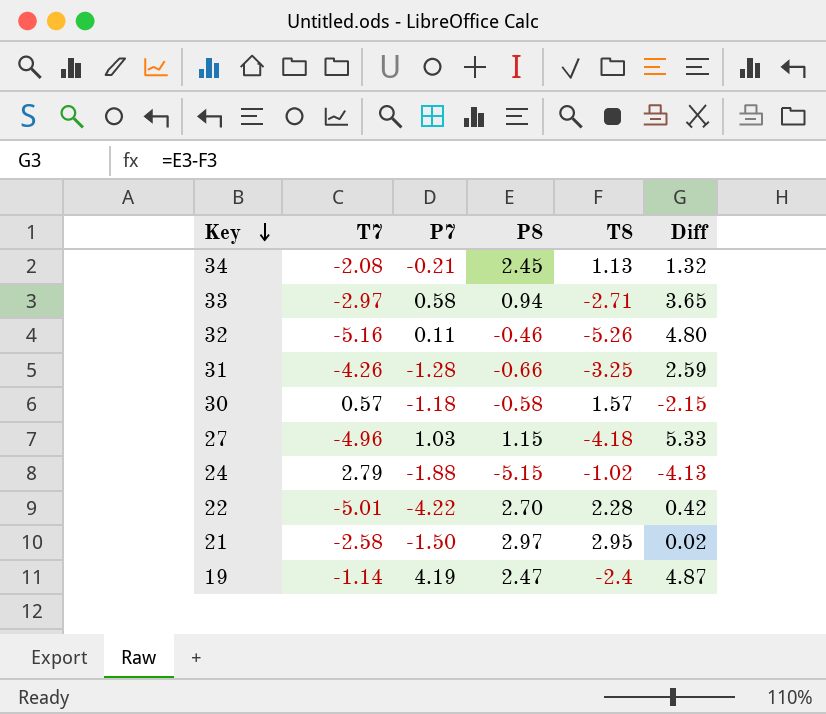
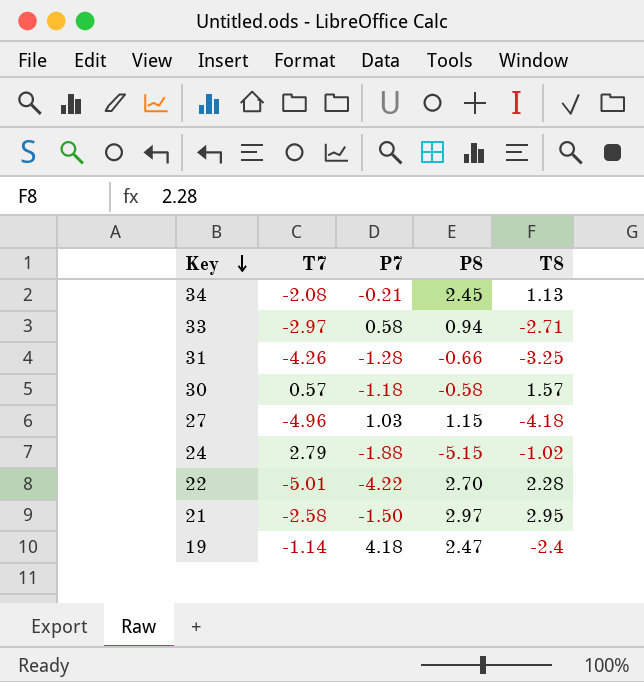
column Diff | formula: [P8] - [T8] -> none
row 32: -5.16 | 0.11 | -0.46 | -5.26 | 4.80 -> none
19 | P7: 4.19 -> 4.18

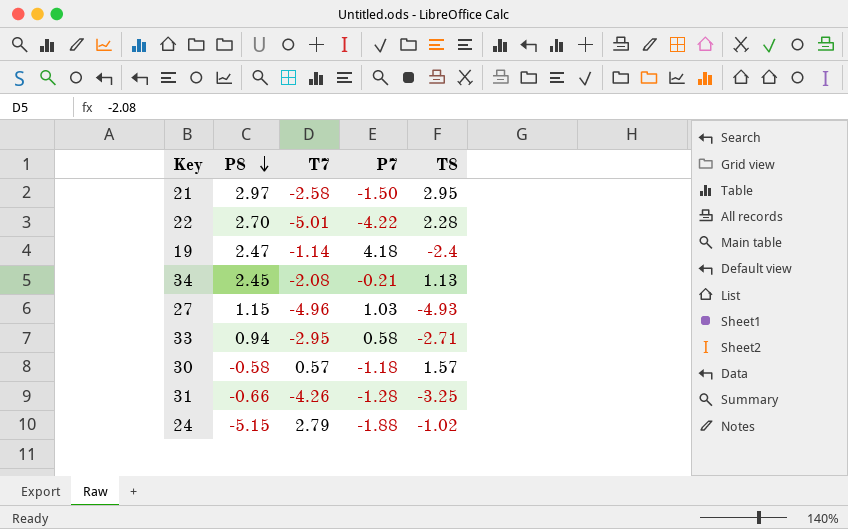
row order: Key descending -> P8 descending
column P8 | position: 4 -> 2
27 | T8: -4.18 -> -4.93
33 | T7: -2.97 -> -2.95

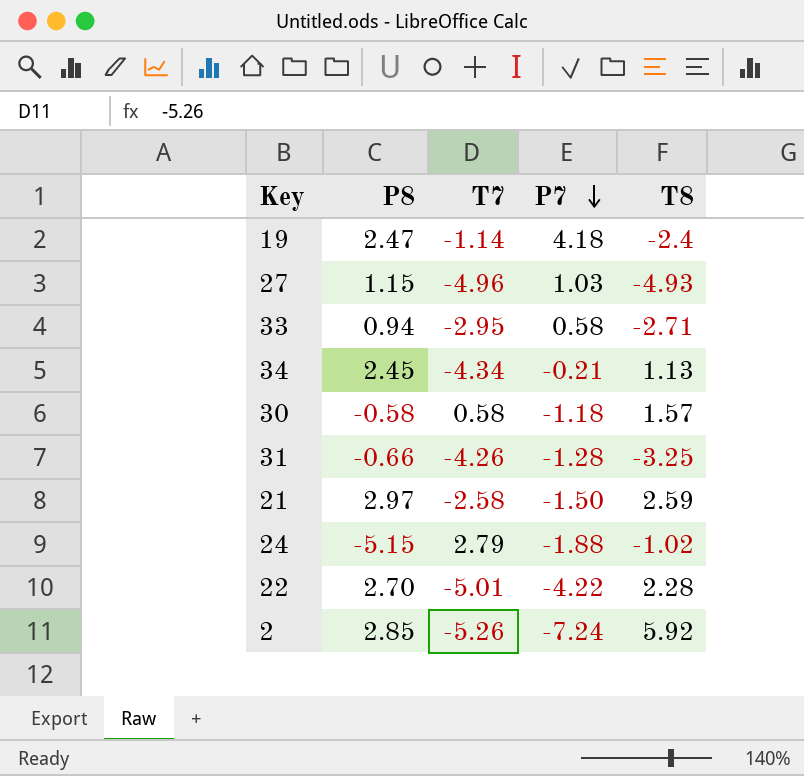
row order: P8 descending -> P7 descending
34 | T7: -2.08 -> -4.34
30 | T7: 0.57 -> 0.58
21 | T8: 2.95 -> 2.59
row 2: none -> 2.85 | -5.26 | -7.24 | 5.92

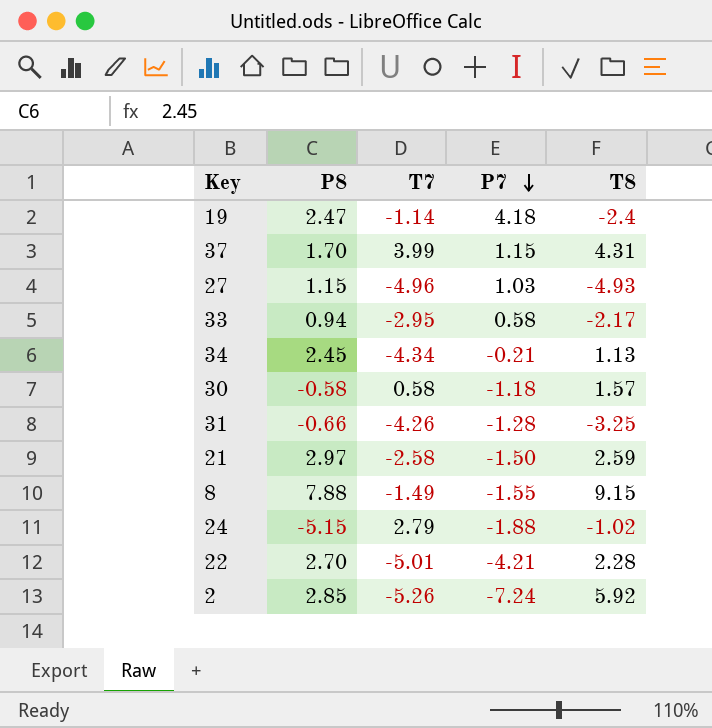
row 37: none -> 1.70 | 3.99 | 1.15 | 4.31
33 | T8: -2.71 -> -2.17
row 8: none -> 7.88 | -1.49 | -1.55 | 9.15
22 | P7: -4.22 -> -4.21

